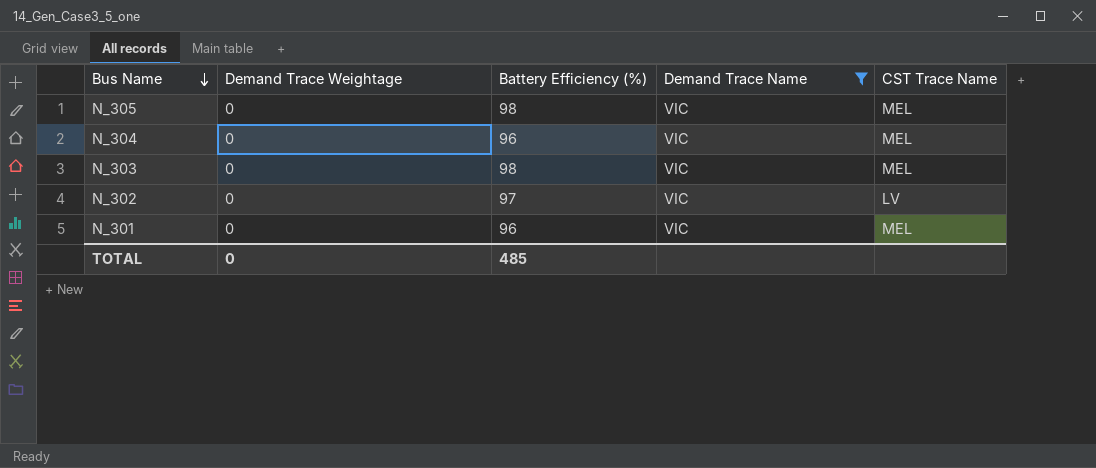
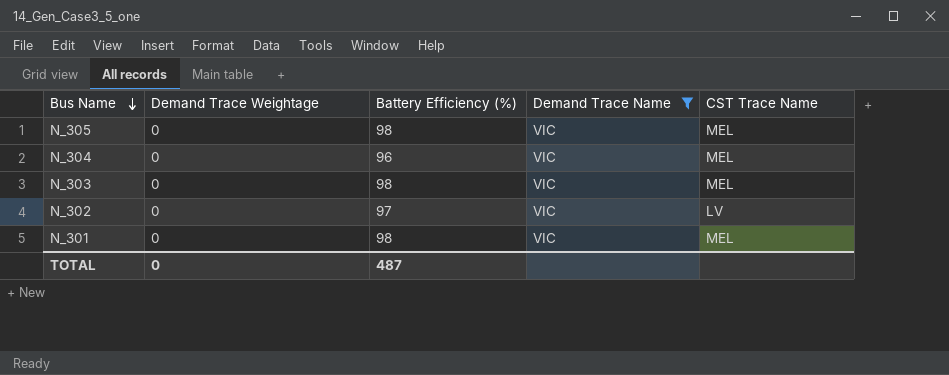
N_301 | Battery Efficiency (%): 96 -> 98
TOTAL | Battery Efficiency (%): 485 -> 487

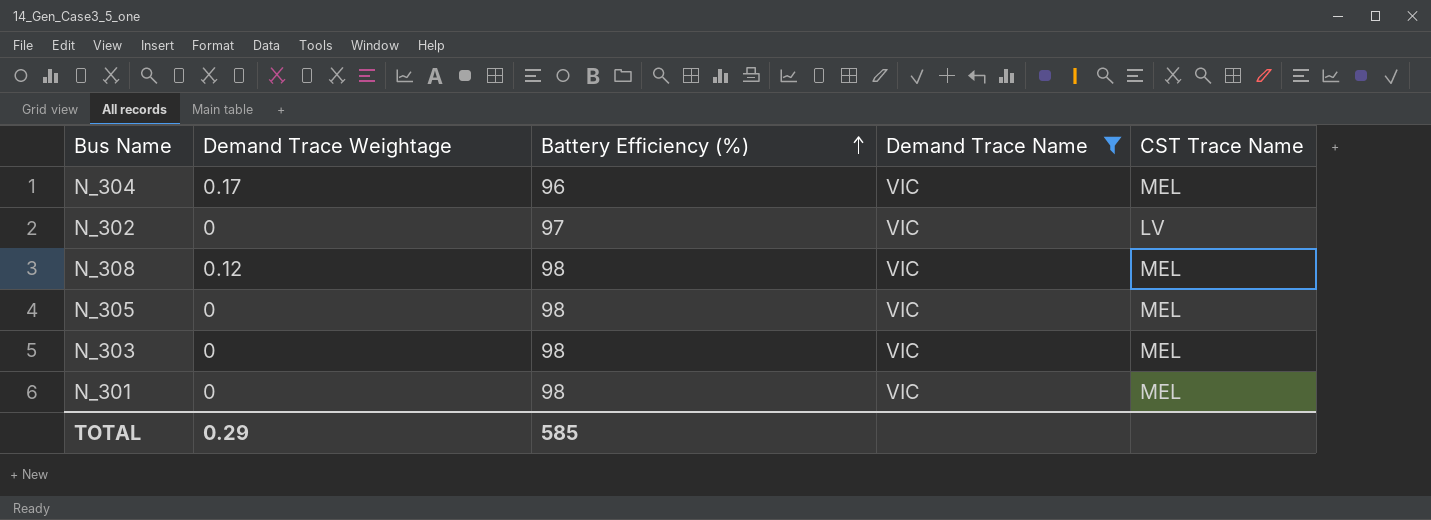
row order: Bus Name descending -> Battery Efficiency (%) ascending
N_304 | Demand Trace Weightage: 0 -> 0.17
row N_308: none -> 0.12 | 98 | VIC | MEL
TOTAL | Demand Trace Weightage: 0 -> 0.29
TOTAL | Battery Efficiency (%): 487 -> 585

